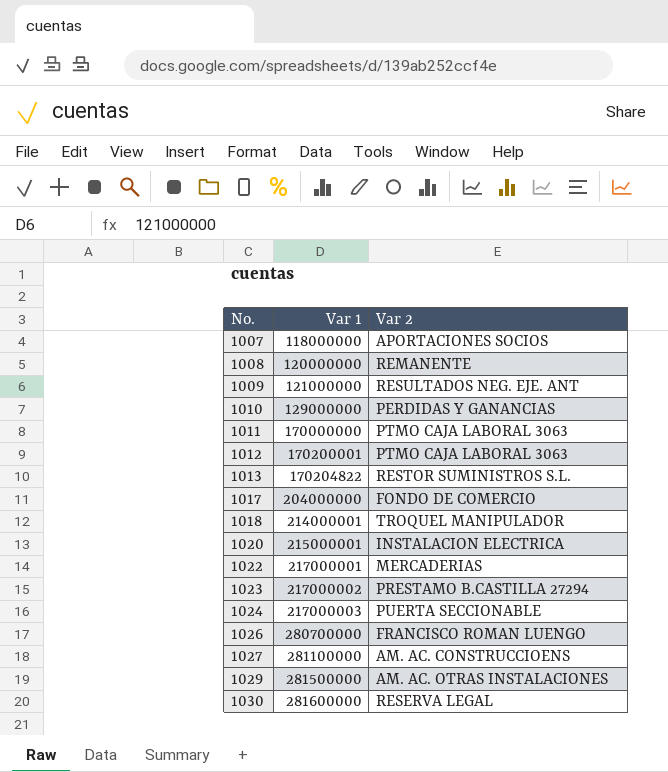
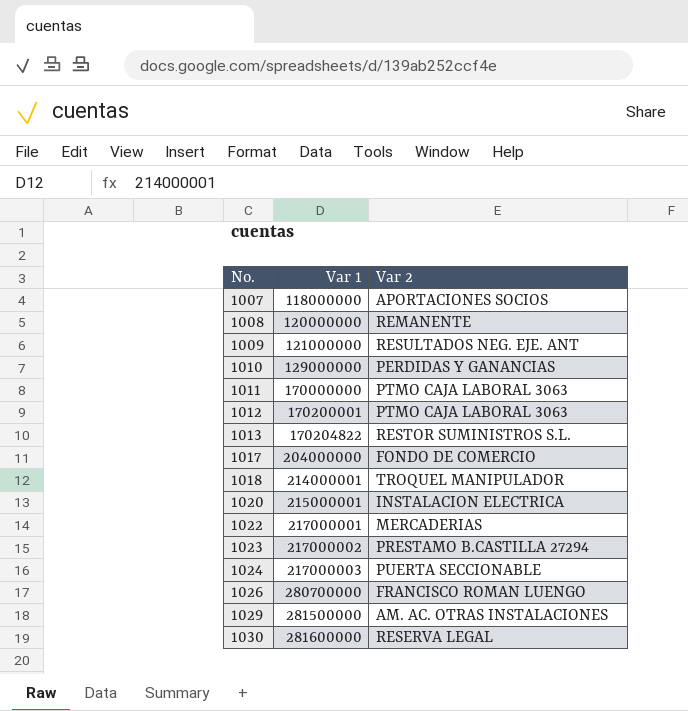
row 1027: 281100000 | AM. AC. CONSTRUCCIOENS -> none

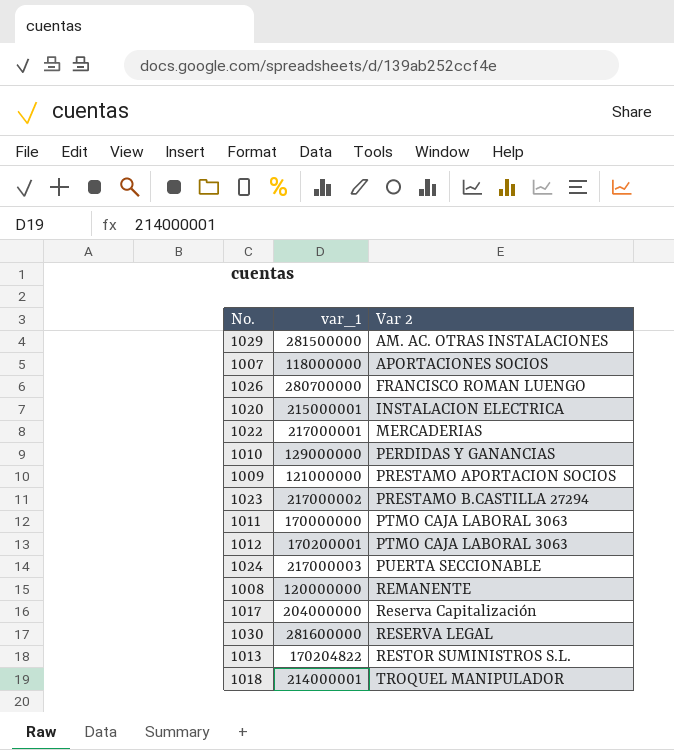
row order: No. ascending -> Var 2 ascending
column name: Var 1 -> var_1
1009 | Var 2: RESULTADOS NEG. EJE. ANT -> PRESTAMO APORTACION SOCIOS
1017 | Var 2: FONDO DE COMERCIO -> Reserva Capitalización

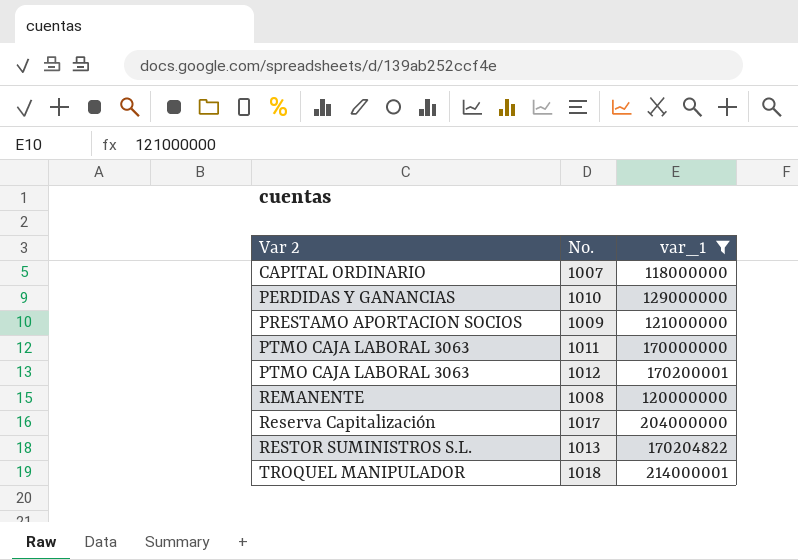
filter: none -> var_1 <= 214000001
column Var 2 | position: 3 -> 1
1007 | Var 2: APORTACIONES SOCIOS -> CAPITAL ORDINARIO

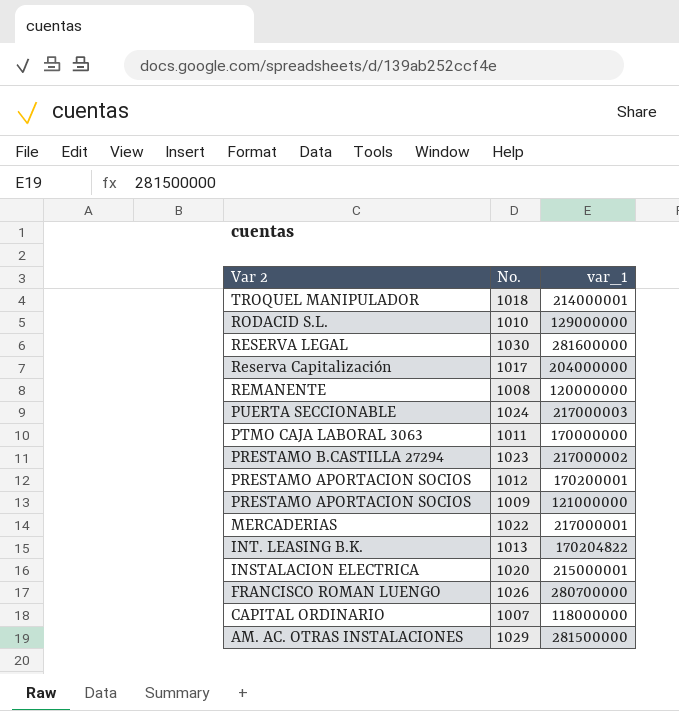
filter: var_1 <= 214000001 -> none
row order: Var 2 ascending -> Var 2 descending
1010 | Var 2: PERDIDAS Y GANANCIAS -> RODACID S.L.
1012 | Var 2: PTMO CAJA LABORAL 3063 -> PRESTAMO APORTACION SOCIOS
1013 | Var 2: RESTOR SUMINISTROS S.L. -> INT. LEASING B.K.

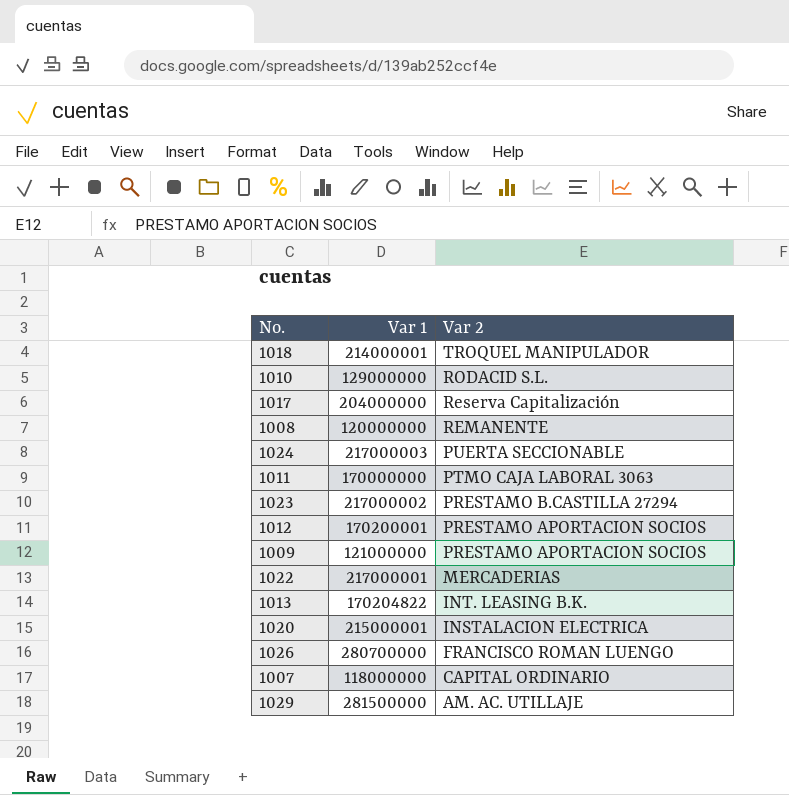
column name: var_1 -> Var 1
column Var 2 | position: 1 -> 3
row 1030: RESERVA LEGAL | 281600000 -> none
1029 | Var 2: AM. AC. OTRAS INSTALACIONES -> AM. AC. UTILLAJE

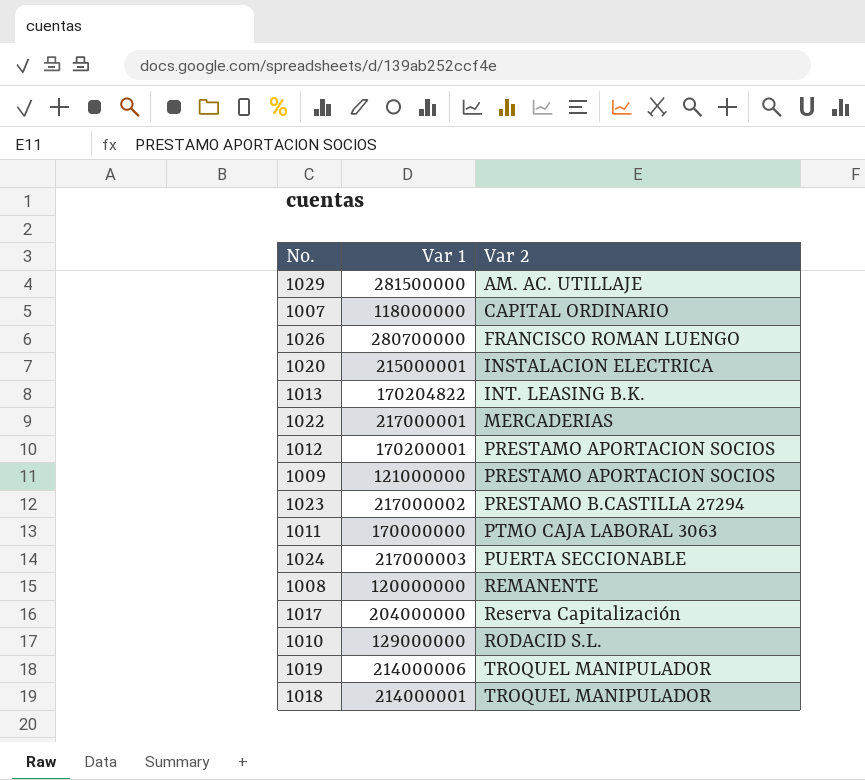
row order: Var 2 descending -> Var 2 ascending
row 1019: none -> 214000006 | TROQUEL MANIPULADOR

